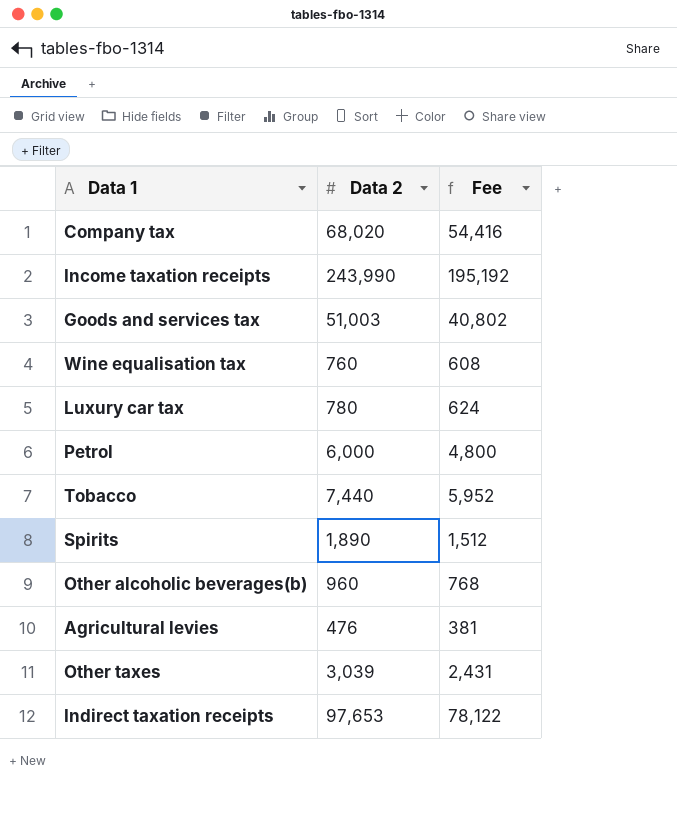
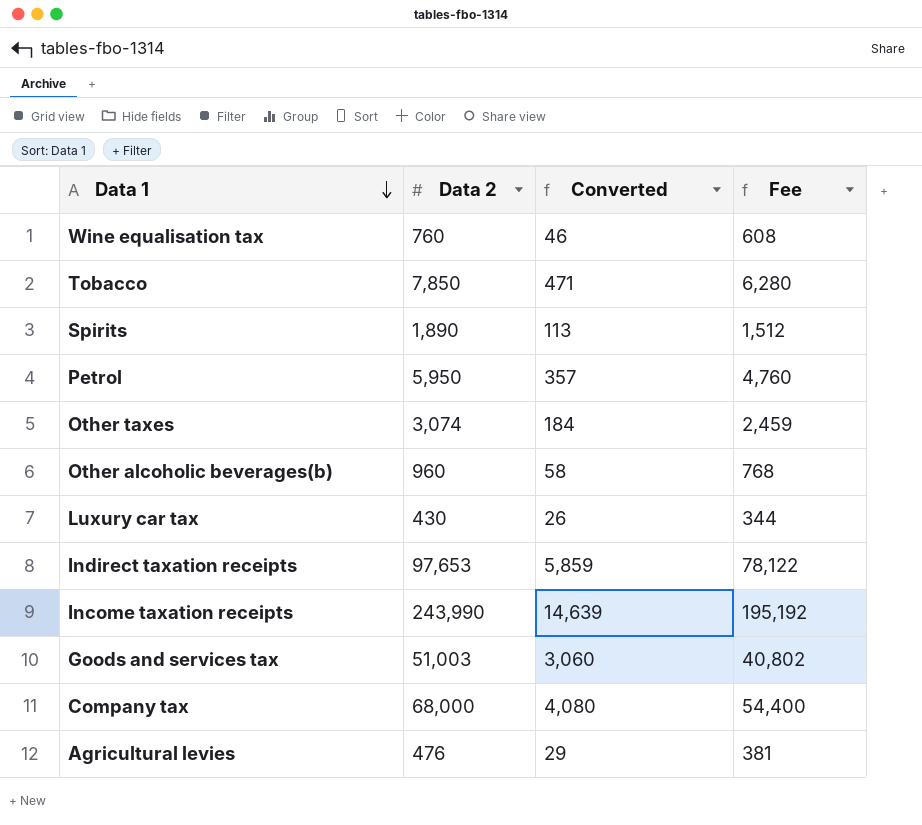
row order: none -> Data 1 descending
column Converted | formula: none -> [Data 2] * 0.06
Tobacco | Data 2: 7,440 -> 7,850
Tobacco | Fee: 5,952 -> 6,280
Petrol | Data 2: 6,000 -> 5,950
Petrol | Fee: 4,800 -> 4,760
Other taxes | Data 2: 3,039 -> 3,074
Other taxes | Fee: 2,431 -> 2,459
Luxury car tax | Data 2: 780 -> 430
Luxury car tax | Fee: 624 -> 344
Company tax | Data 2: 68,020 -> 68,000
Company tax | Fee: 54,416 -> 54,400

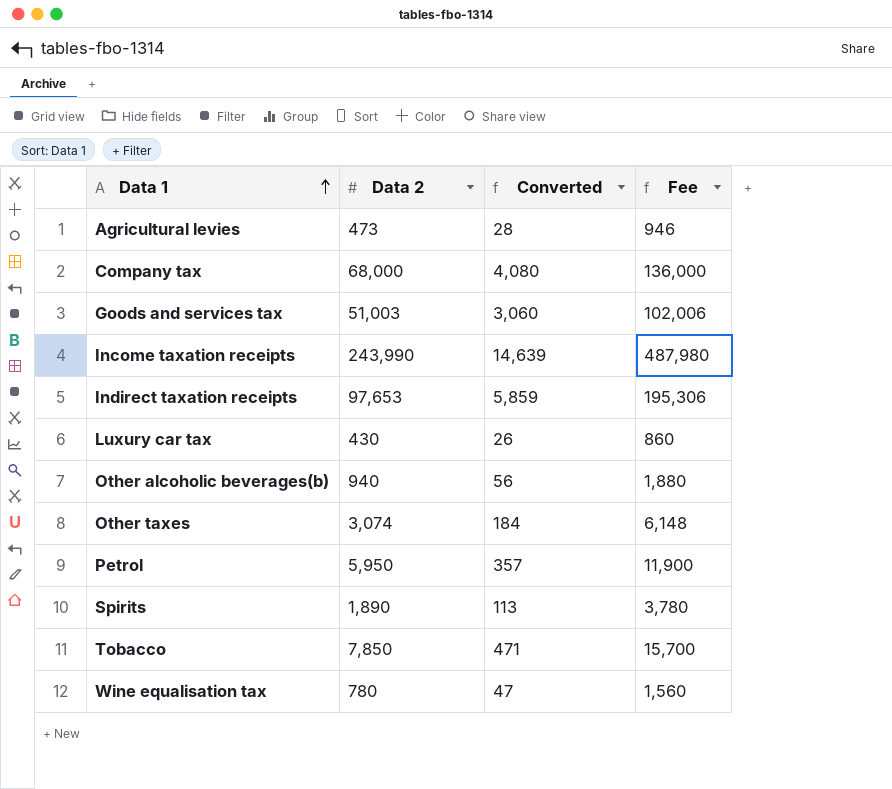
row order: Data 1 descending -> Data 1 ascending
column Fee | formula: [Data 2] * 0.8 -> [Data 2] * 2
Agricultural levies | Data 2: 476 -> 473
Agricultural levies | Converted: 29 -> 28
Other alcoholic beverages(b) | Data 2: 960 -> 940
Other alcoholic beverages(b) | Converted: 58 -> 56
Wine equalisation tax | Data 2: 760 -> 780
Wine equalisation tax | Converted: 46 -> 47

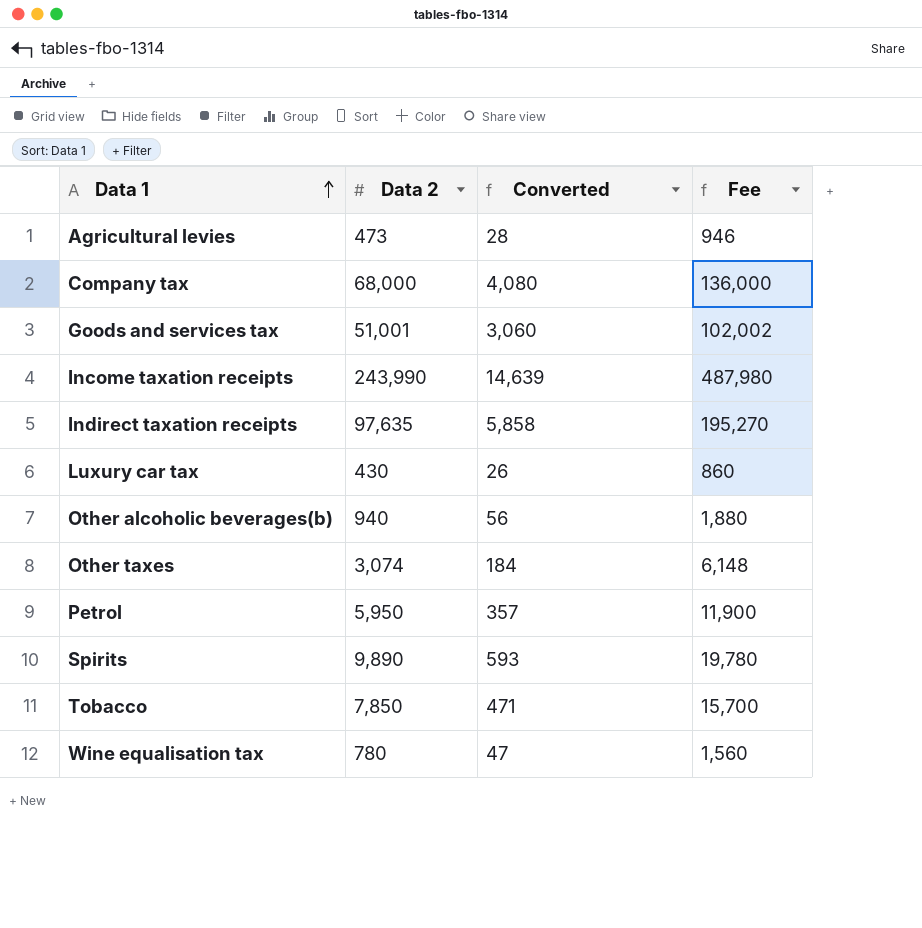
Goods and services tax | Data 2: 51,003 -> 51,001
Goods and services tax | Fee: 102,006 -> 102,002
Indirect taxation receipts | Data 2: 97,653 -> 97,635
Indirect taxation receipts | Converted: 5,859 -> 5,858
Indirect taxation receipts | Fee: 195,306 -> 195,270
Spirits | Data 2: 1,890 -> 9,890
Spirits | Converted: 113 -> 593
Spirits | Fee: 3,780 -> 19,780

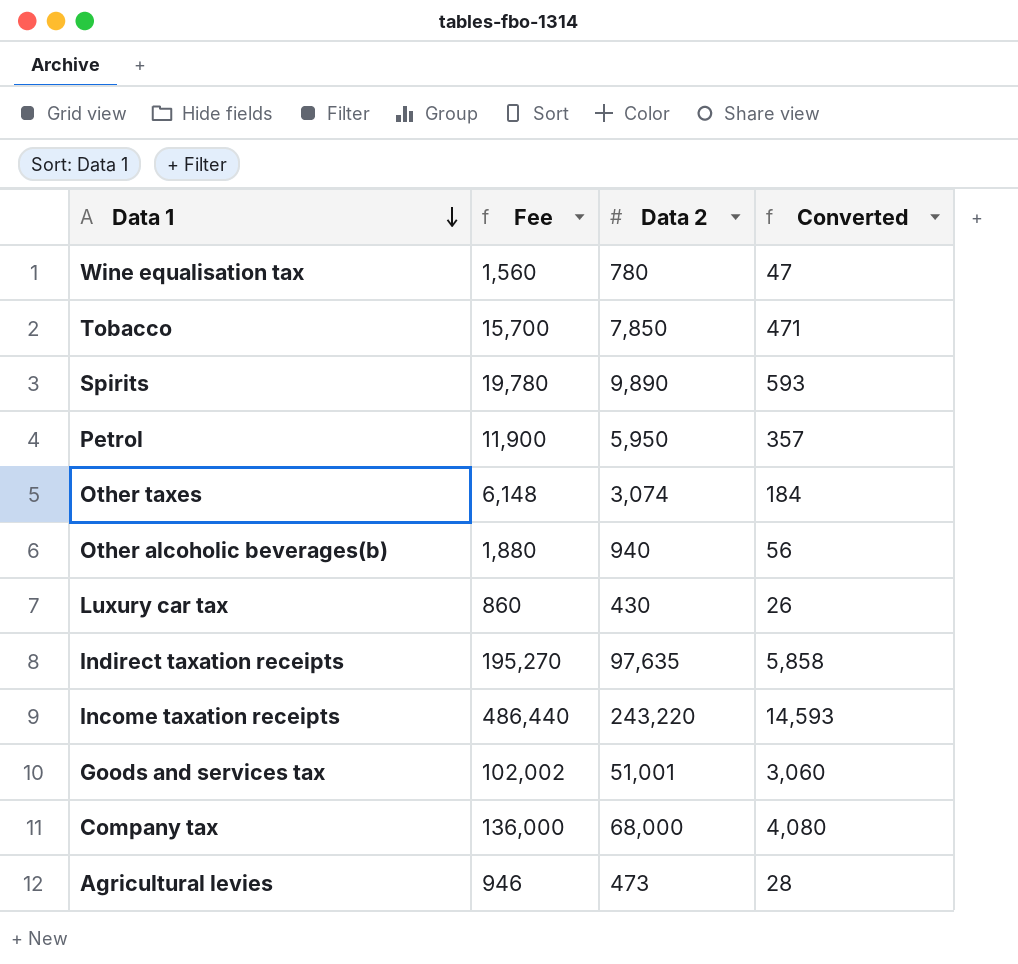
row order: Data 1 ascending -> Data 1 descending
column Fee | position: 4 -> 2
Income taxation receipts | Fee: 487,980 -> 486,440
Income taxation receipts | Data 2: 243,990 -> 243,220
Income taxation receipts | Converted: 14,639 -> 14,593

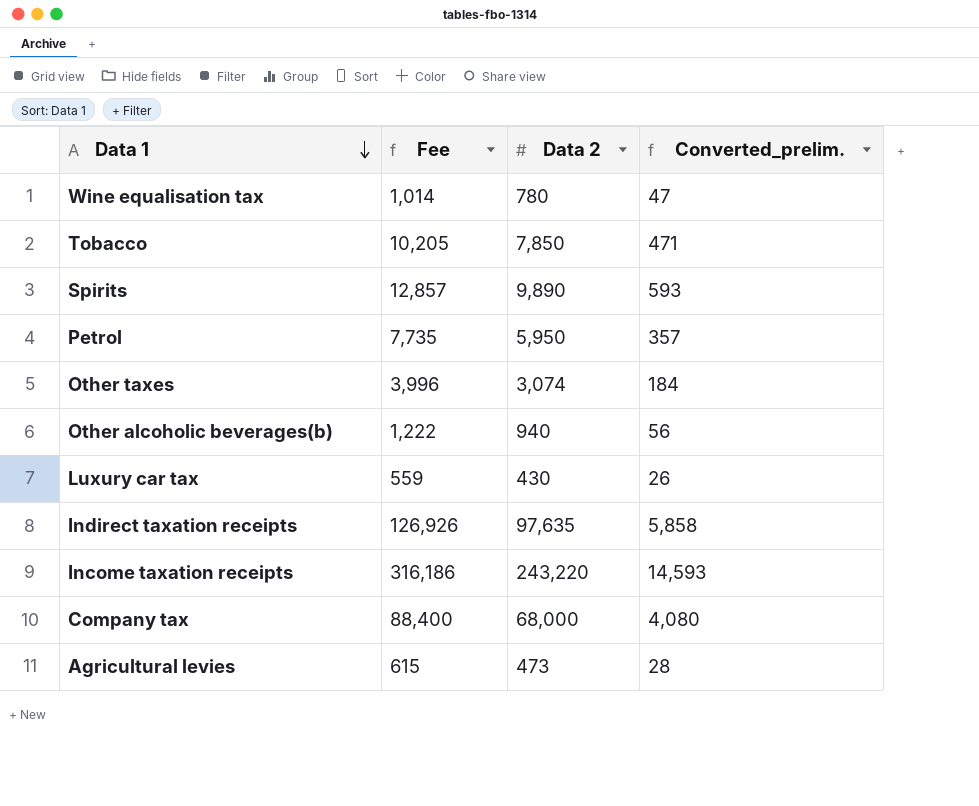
column Fee | formula: [Data 2] * 2 -> [Data 2] * 1.3
column name: Converted -> Converted_prelim.
row Goods and services tax: 102,002 | 51,001 | 3,060 -> none

